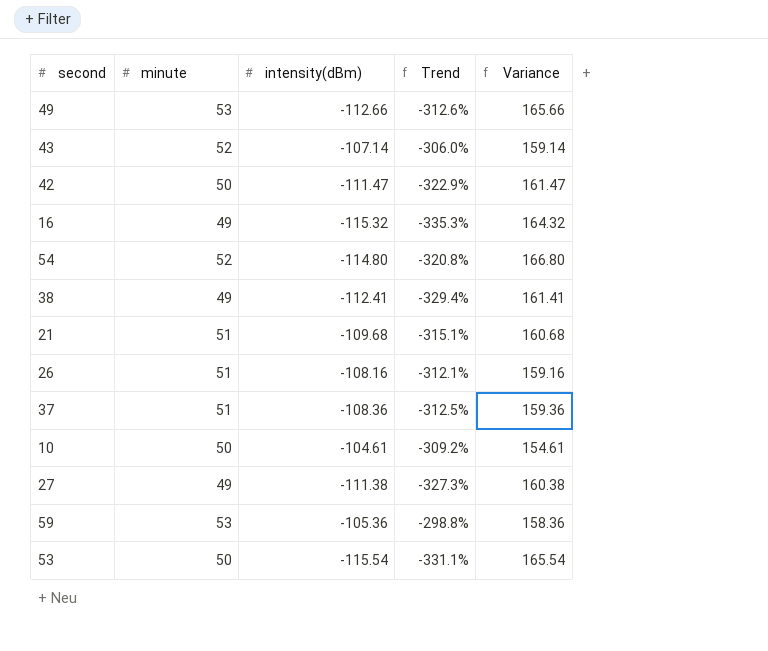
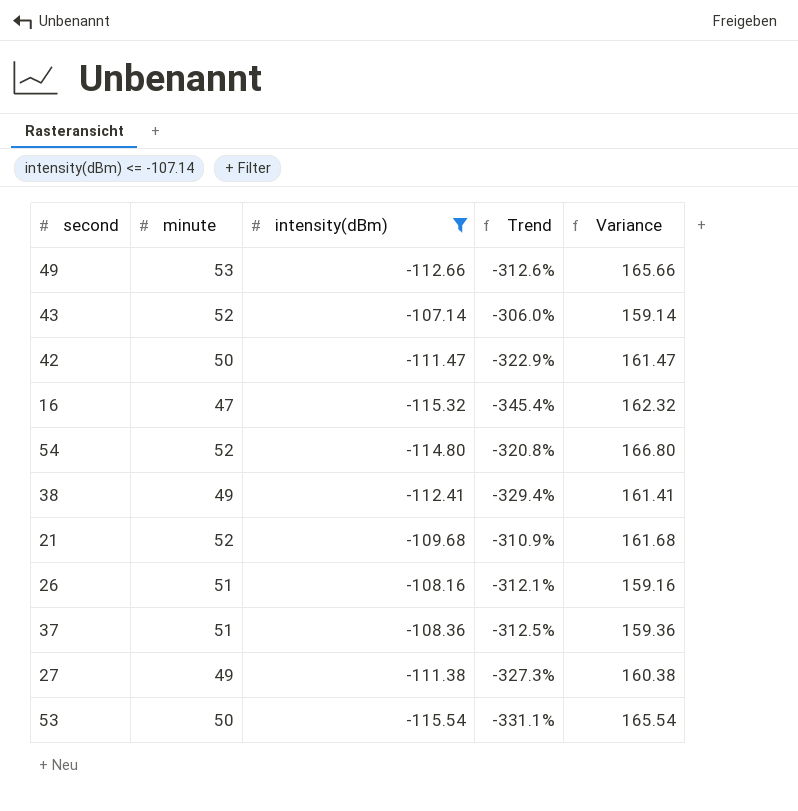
filter: none -> intensity(dBm) <= -107.14
16 | minute: 49 -> 47
16 | Trend: -335.3% -> -345.4%
16 | Variance: 164.32 -> 162.32
21 | minute: 51 -> 52
21 | Trend: -315.1% -> -310.9%
21 | Variance: 160.68 -> 161.68

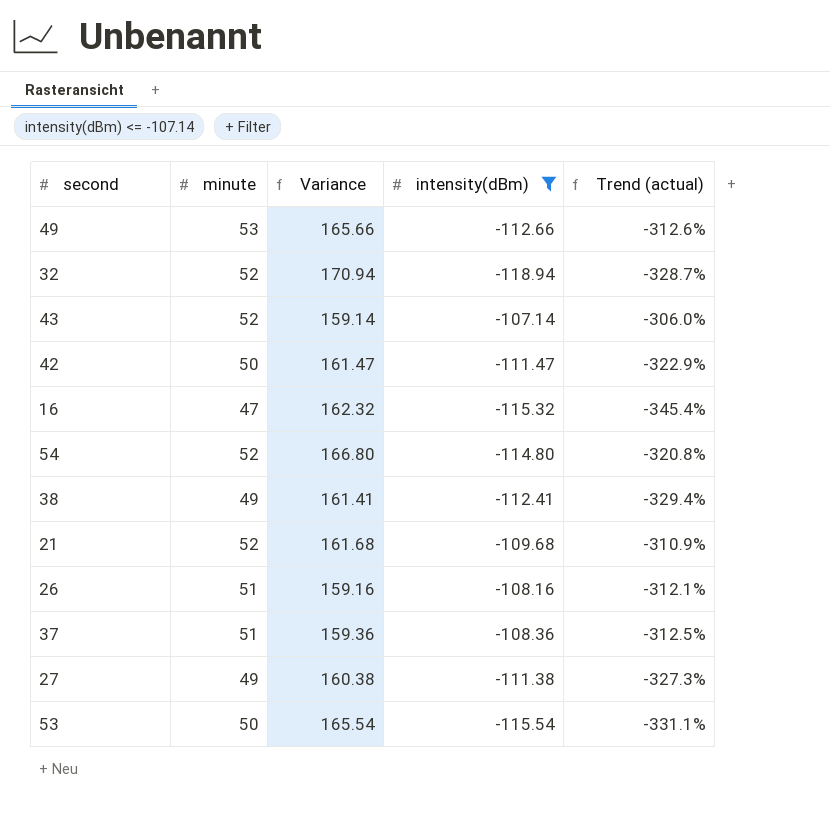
column Variance | position: 5 -> 3
column name: Trend -> Trend (actual)
row 32: none -> 52 | 170.94 | -118.94 | -328.7%

